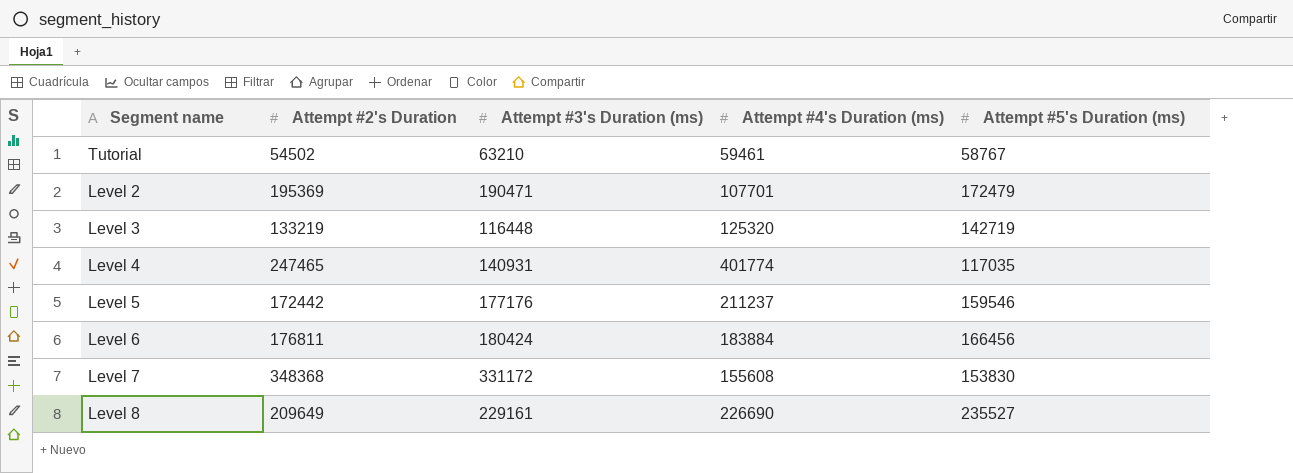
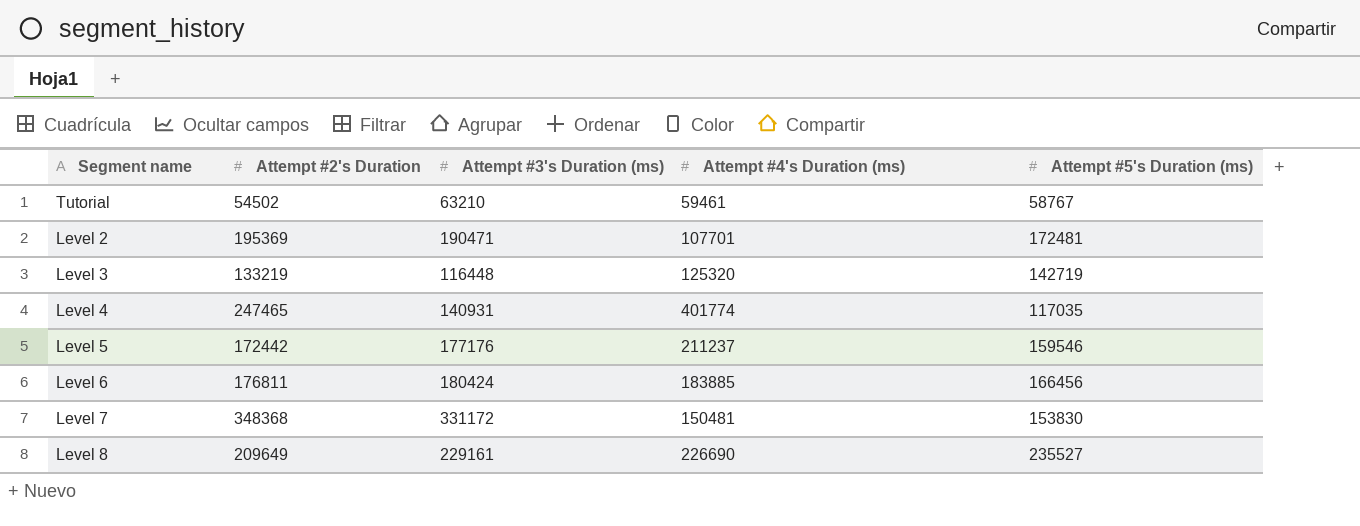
Level 2 | Attempt #5's Duration (ms): 172479 -> 172481
Level 6 | Attempt #4's Duration (ms): 183884 -> 183885
Level 7 | Attempt #4's Duration (ms): 155608 -> 150481

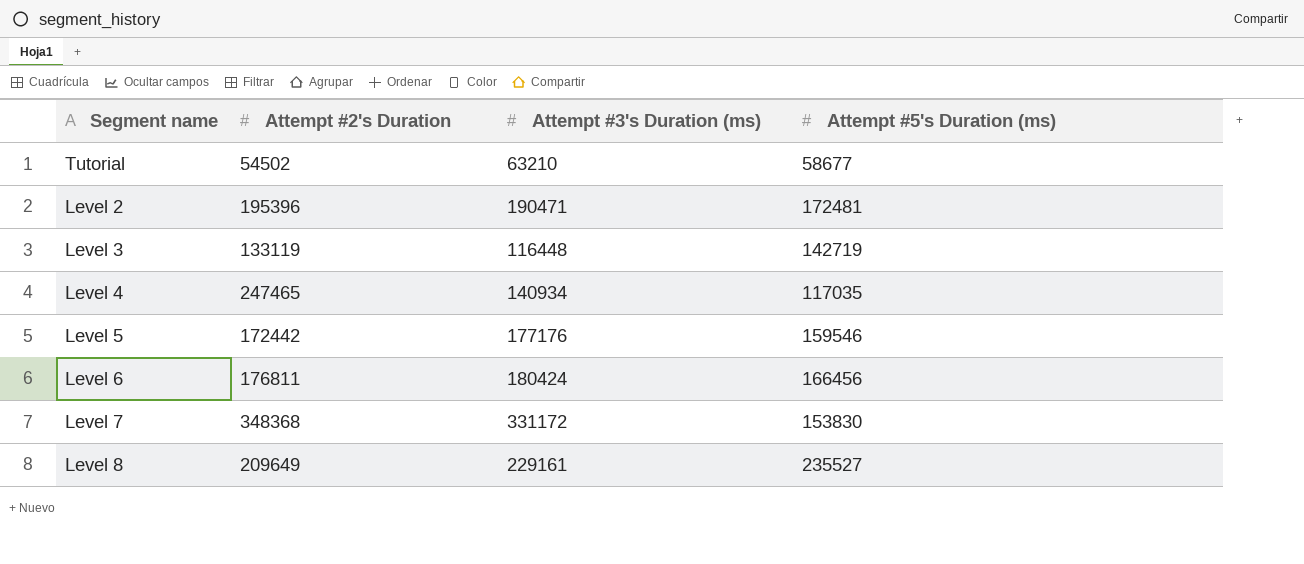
column Attempt #4's Duration (ms) | position: 4 -> none
Tutorial | Attempt #5's Duration (ms): 58767 -> 58677
Level 2 | Attempt #2's Duration: 195369 -> 195396
Level 3 | Attempt #2's Duration: 133219 -> 133119
Level 4 | Attempt #3's Duration (ms): 140931 -> 140934

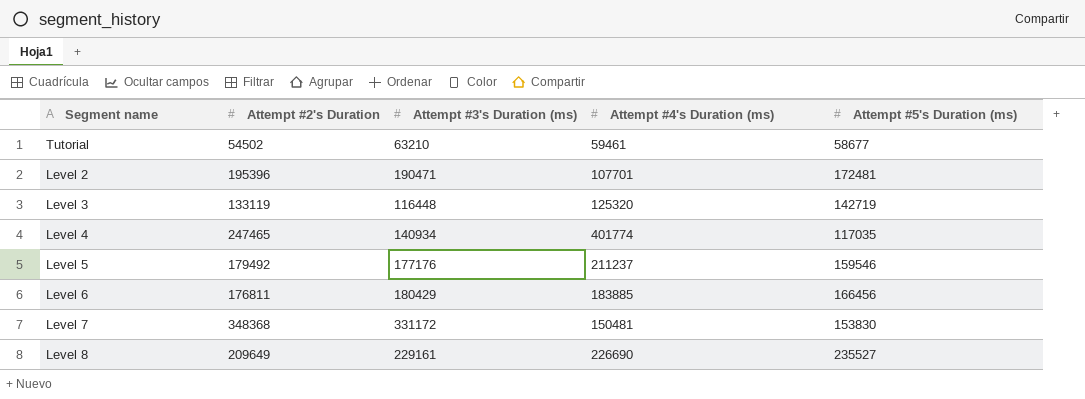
column Attempt #4's Duration (ms) | position: none -> 4
Level 5 | Attempt #2's Duration: 172442 -> 179492
Level 6 | Attempt #3's Duration (ms): 180424 -> 180429

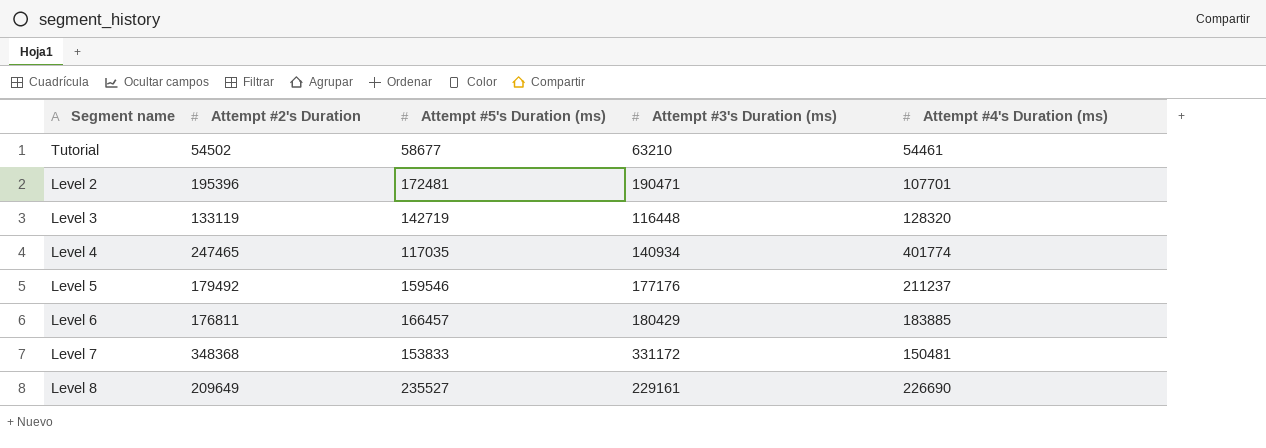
column Attempt #5's Duration (ms) | position: 5 -> 3
Tutorial | Attempt #4's Duration (ms): 59461 -> 54461
Level 3 | Attempt #4's Duration (ms): 125320 -> 128320
Level 6 | Attempt #5's Duration (ms): 166456 -> 166457
Level 7 | Attempt #5's Duration (ms): 153830 -> 153833

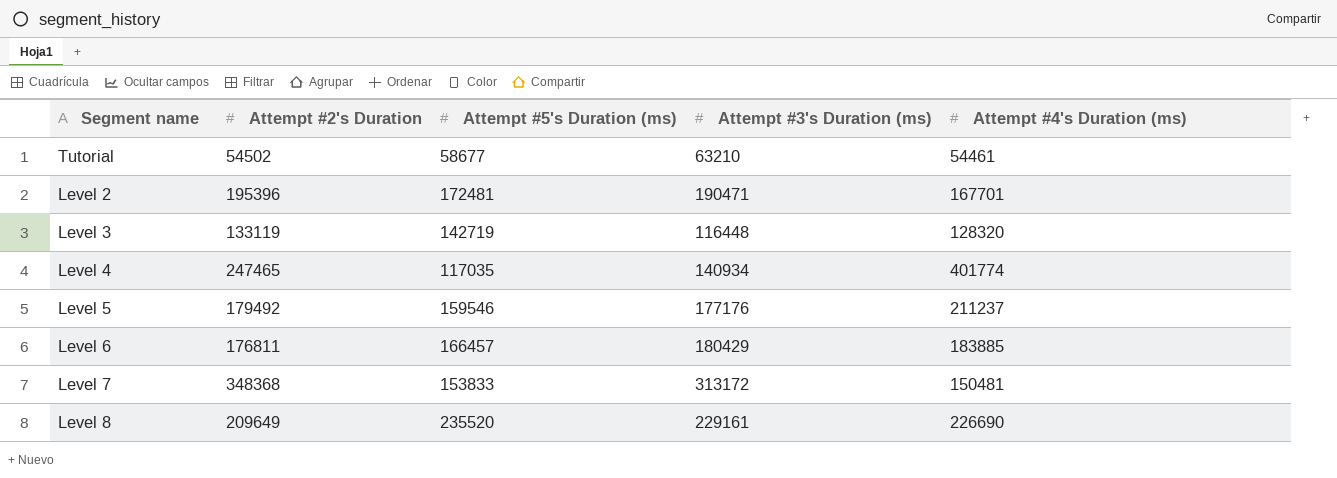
Level 2 | Attempt #4's Duration (ms): 107701 -> 167701
Level 7 | Attempt #3's Duration (ms): 331172 -> 313172
Level 8 | Attempt #5's Duration (ms): 235527 -> 235520

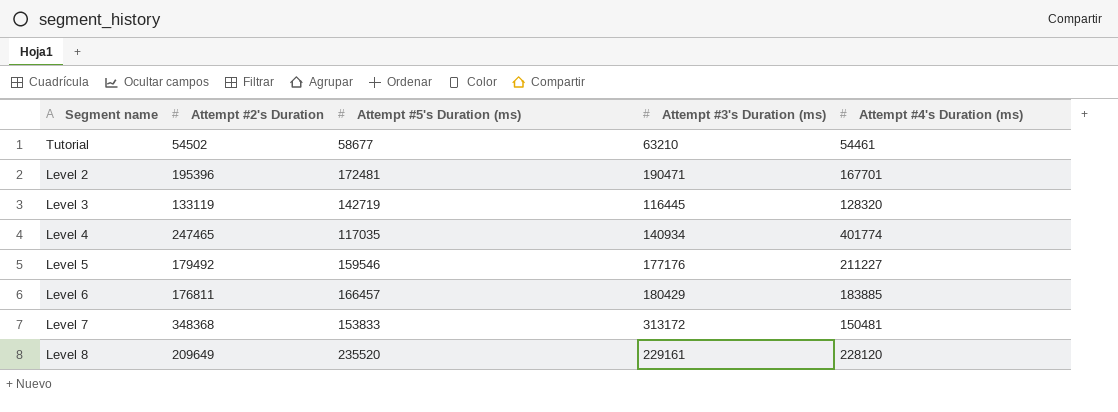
Level 3 | Attempt #3's Duration (ms): 116448 -> 116445
Level 5 | Attempt #4's Duration (ms): 211237 -> 211227
Level 8 | Attempt #4's Duration (ms): 226690 -> 228120

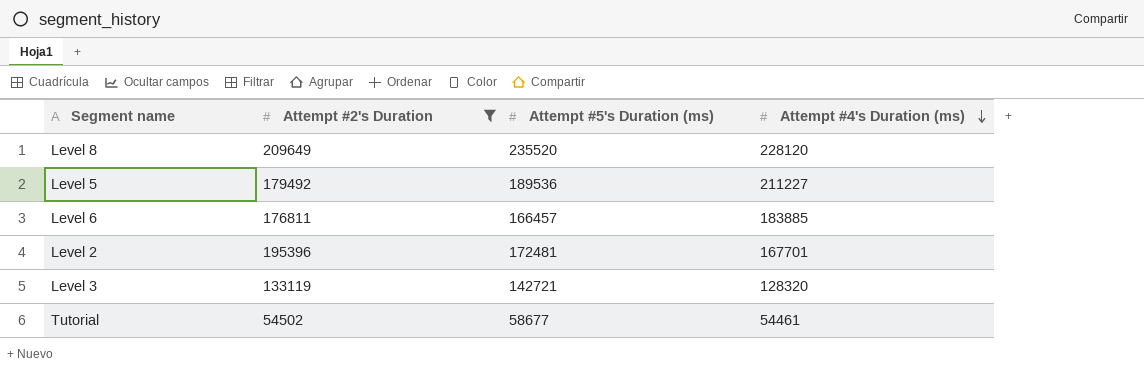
filter: none -> Attempt #2's Duration <= 209649
row order: none -> Attempt #4's Duration (ms) descending
column Attempt #3's Duration (ms) | position: 4 -> none
Level 5 | Attempt #5's Duration (ms): 159546 -> 189536
Level 3 | Attempt #5's Duration (ms): 142719 -> 142721

